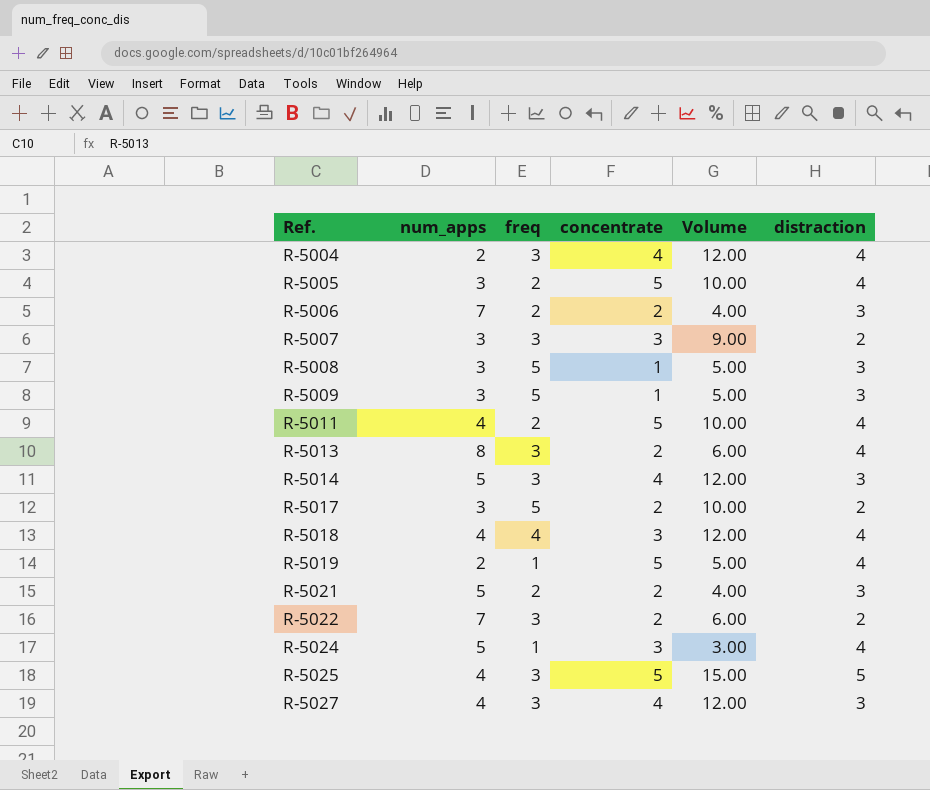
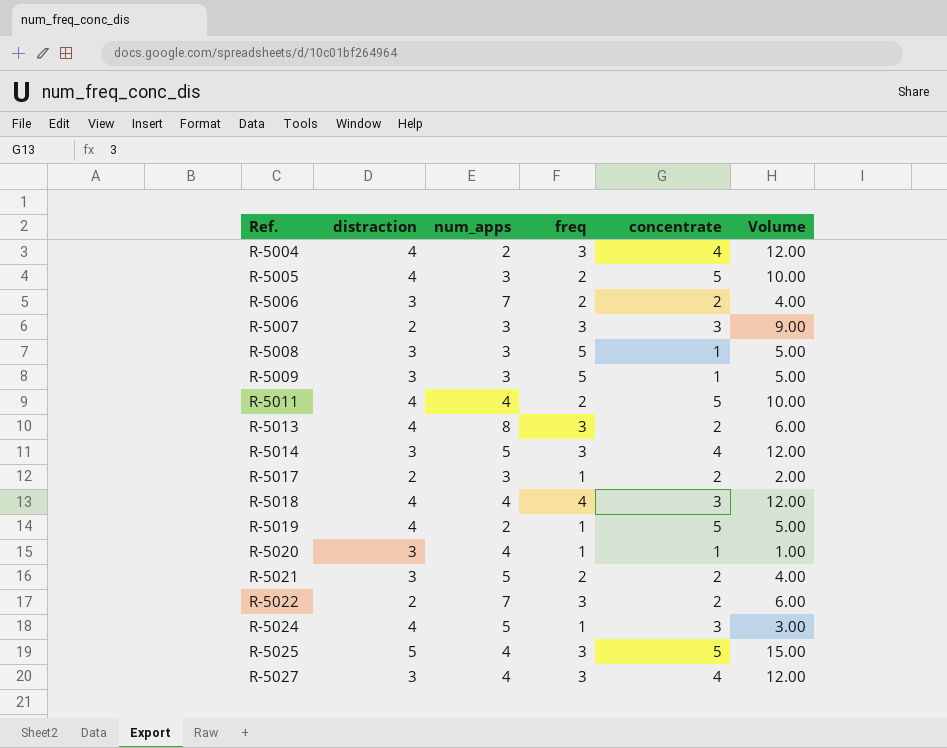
column distraction | position: 6 -> 2
R-5017 | freq: 5 -> 1
R-5017 | Volume: 10.00 -> 2.00
row R-5020: none -> 3 | 4 | 1 | 1 | 1.00

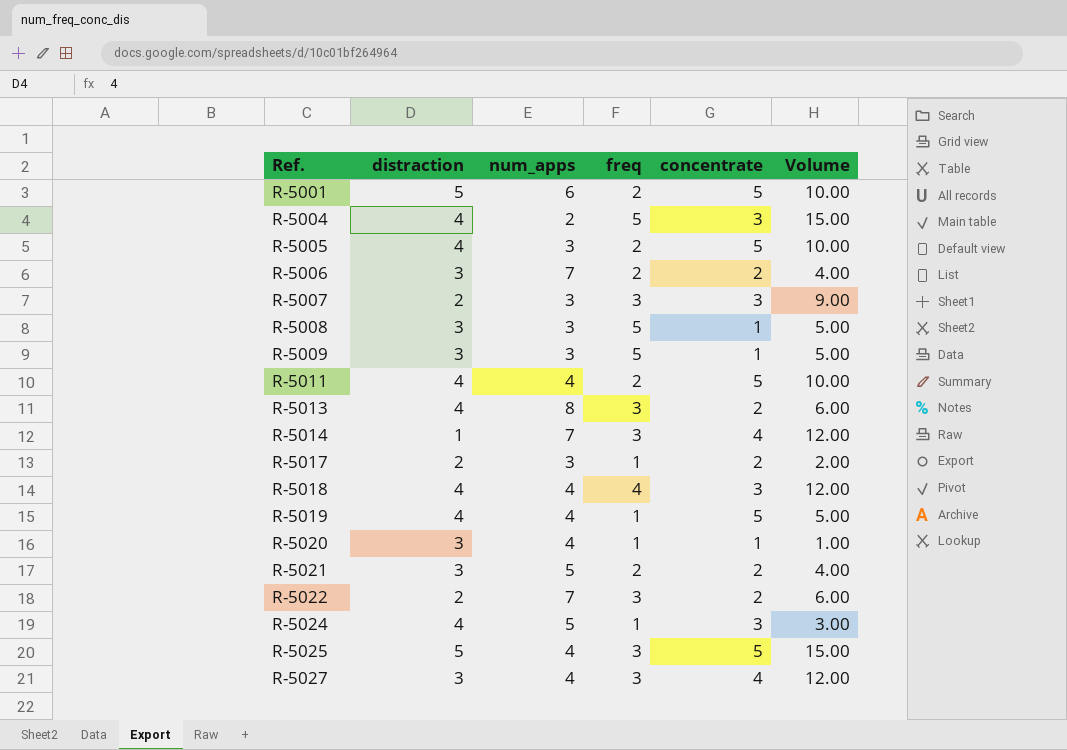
row R-5001: none -> 5 | 6 | 2 | 5 | 10.00
R-5004 | freq: 3 -> 5
R-5004 | concentrate: 4 -> 3
R-5004 | Volume: 12.00 -> 15.00
R-5014 | distraction: 3 -> 1
R-5014 | num_apps: 5 -> 7
R-5019 | num_apps: 2 -> 4

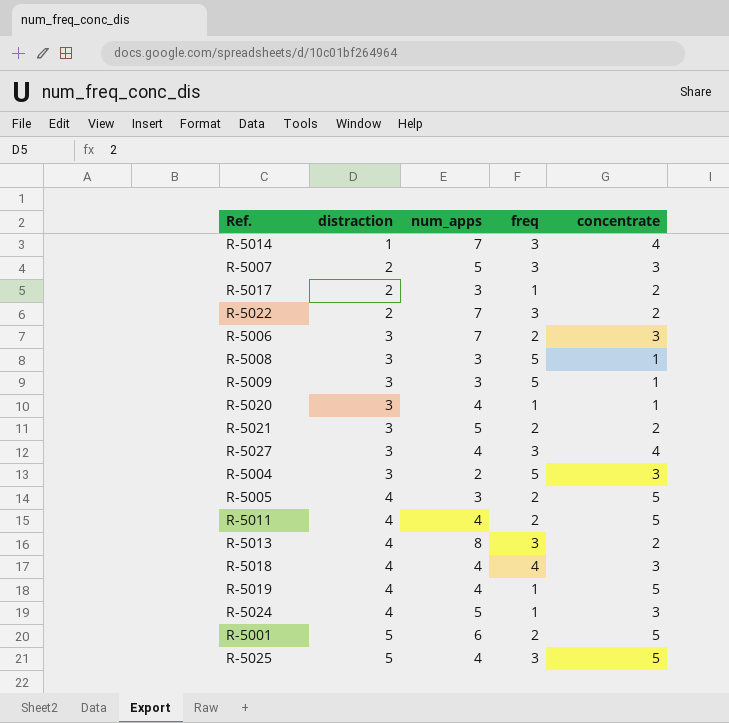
row order: Ref. ascending -> distraction ascending
column Volume | formula: [freq] * [concentrate] -> none
R-5007 | num_apps: 3 -> 5
R-5006 | concentrate: 2 -> 3
R-5004 | distraction: 4 -> 3

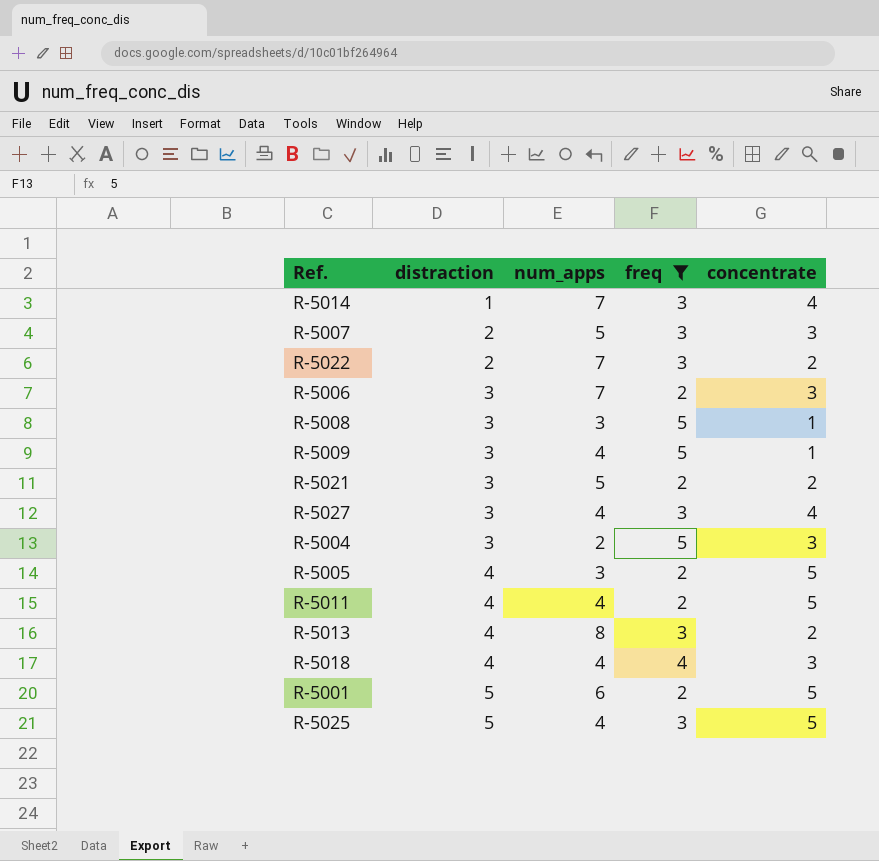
filter: none -> freq != 1
R-5009 | num_apps: 3 -> 4

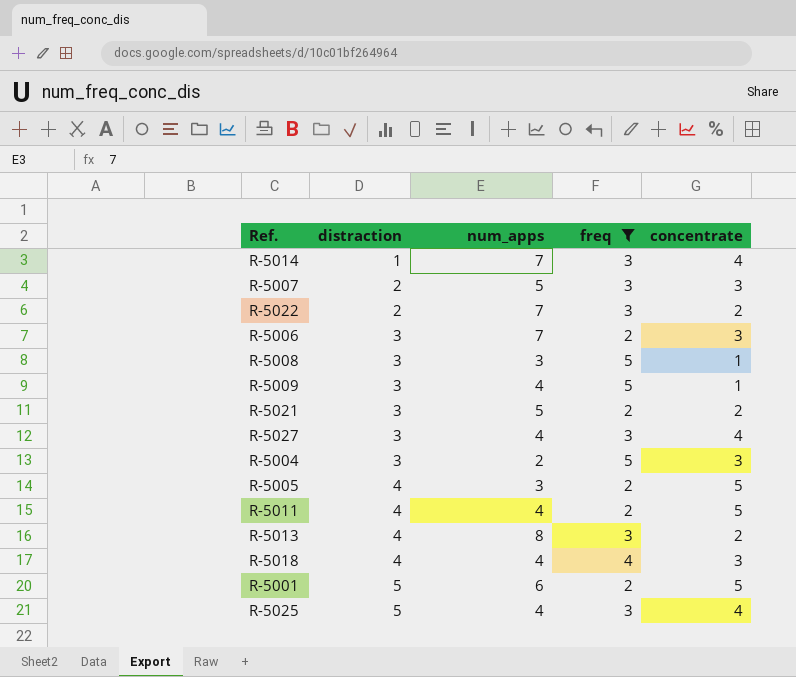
R-5025 | concentrate: 5 -> 4

